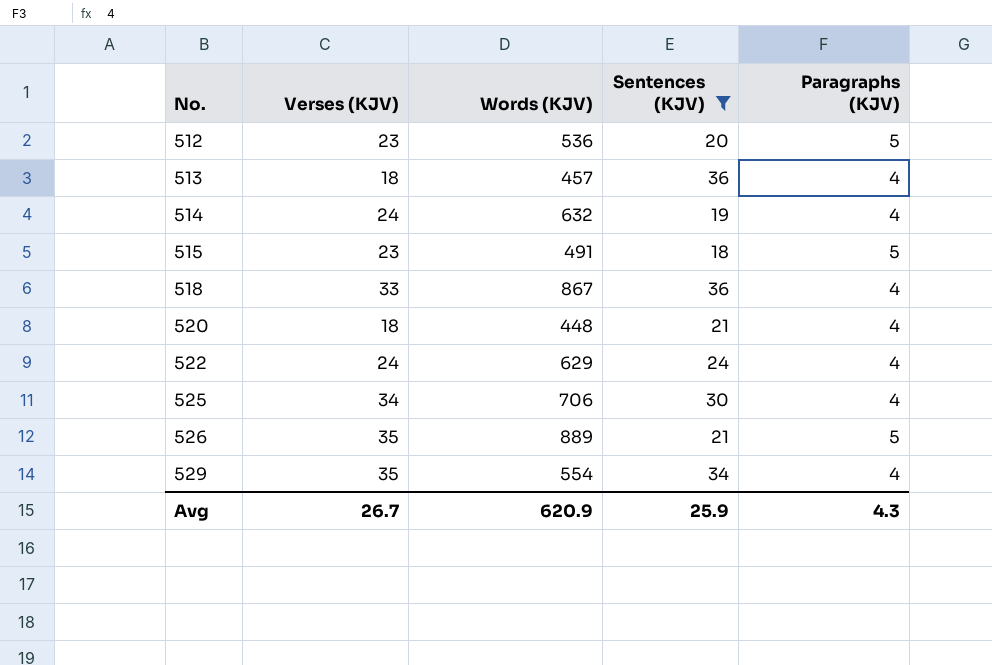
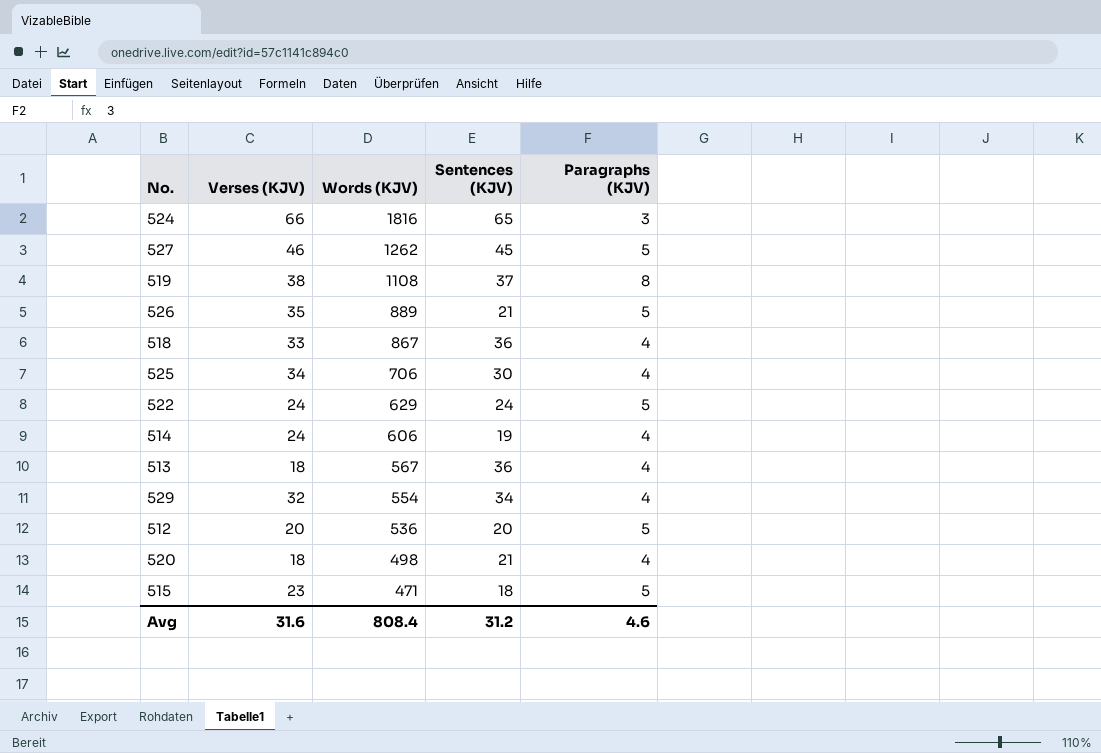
filter: Sentences (KJV) <= 36 -> none
row order: No. ascending -> Words (KJV) descending
522 | Paragraphs (KJV): 4 -> 5
514 | Words (KJV): 632 -> 606
513 | Words (KJV): 457 -> 567
529 | Verses (KJV): 35 -> 32
512 | Verses (KJV): 23 -> 20
520 | Words (KJV): 448 -> 498
515 | Words (KJV): 491 -> 471
Avg | Verses (KJV): 26.7 -> 31.6
Avg | Words (KJV): 620.9 -> 808.4
Avg | Sentences (KJV): 25.9 -> 31.2
Avg | Paragraphs (KJV): 4.3 -> 4.6

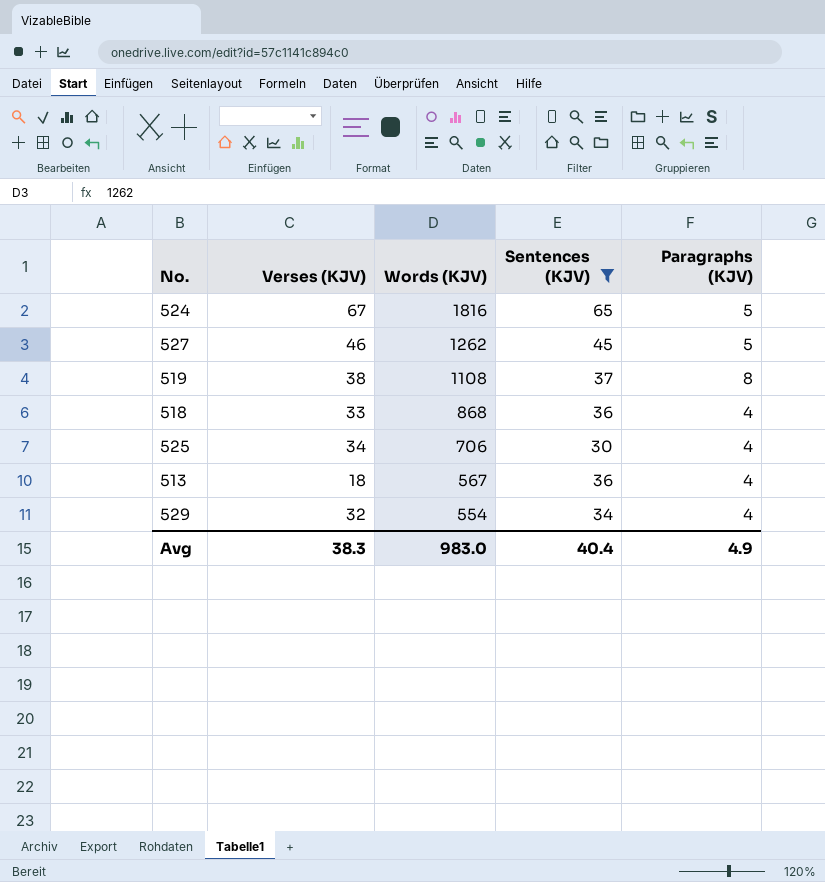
filter: none -> Sentences (KJV) >= 30
524 | Verses (KJV): 66 -> 67
524 | Paragraphs (KJV): 3 -> 5
518 | Words (KJV): 867 -> 868
Avg | Verses (KJV): 31.6 -> 38.3
Avg | Words (KJV): 808.4 -> 983.0
Avg | Sentences (KJV): 31.2 -> 40.4
Avg | Paragraphs (KJV): 4.6 -> 4.9

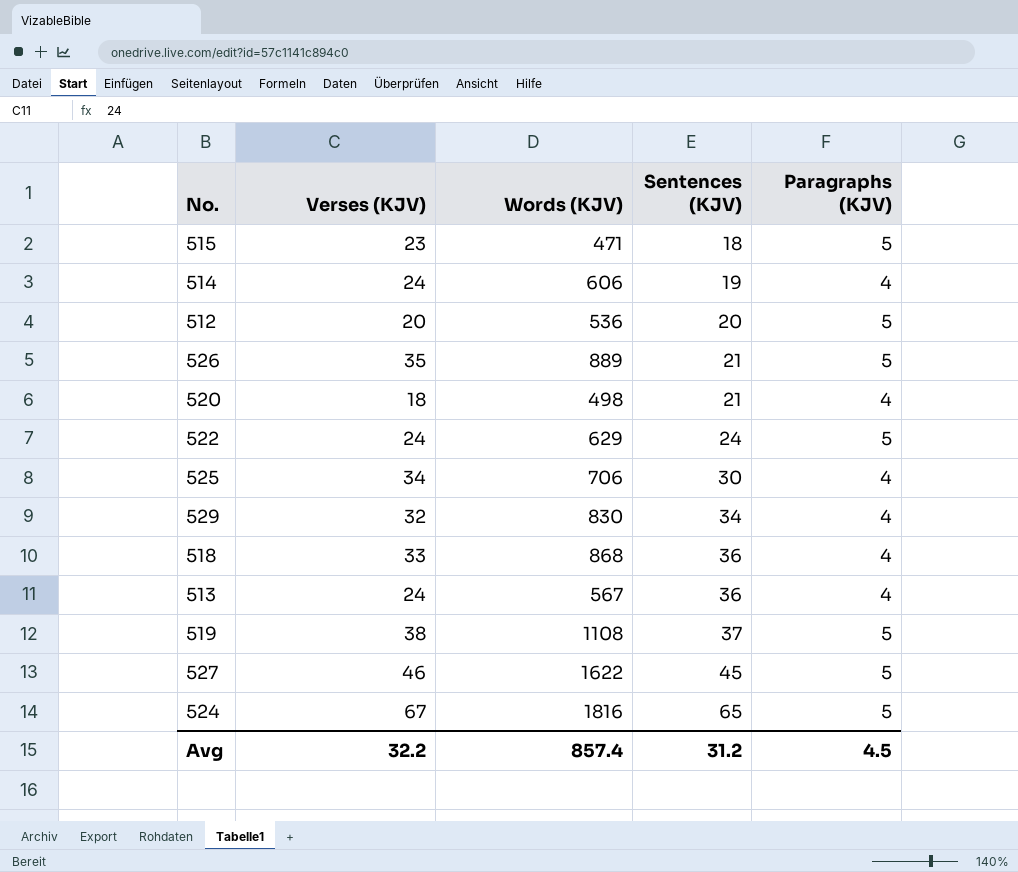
filter: Sentences (KJV) >= 30 -> none
row order: Words (KJV) descending -> Sentences (KJV) ascending
529 | Words (KJV): 554 -> 830
513 | Verses (KJV): 18 -> 24
519 | Paragraphs (KJV): 8 -> 5
527 | Words (KJV): 1262 -> 1622
Avg | Verses (KJV): 38.3 -> 32.2
Avg | Words (KJV): 983.0 -> 857.4
Avg | Sentences (KJV): 40.4 -> 31.2
Avg | Paragraphs (KJV): 4.9 -> 4.5

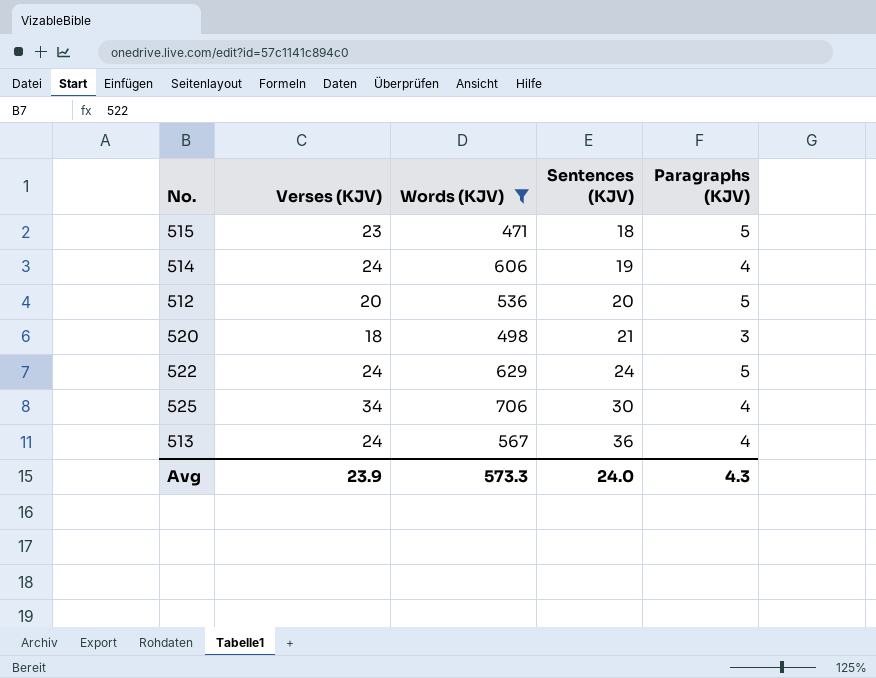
filter: none -> Words (KJV) <= 706
520 | Paragraphs (KJV): 4 -> 3
Avg | Verses (KJV): 32.2 -> 23.9
Avg | Words (KJV): 857.4 -> 573.3
Avg | Sentences (KJV): 31.2 -> 24.0
Avg | Paragraphs (KJV): 4.5 -> 4.3

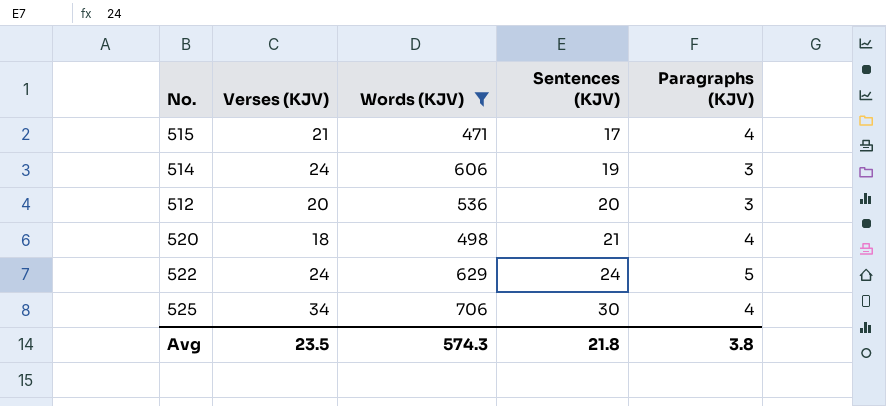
row 513: 24 | 567 | 36 | 4 -> none
515 | Verses (KJV): 23 -> 21
515 | Sentences (KJV): 18 -> 17
515 | Paragraphs (KJV): 5 -> 4
514 | Paragraphs (KJV): 4 -> 3
512 | Paragraphs (KJV): 5 -> 3
520 | Paragraphs (KJV): 3 -> 4
Avg | Verses (KJV): 23.9 -> 23.5
Avg | Words (KJV): 573.3 -> 574.3
Avg | Sentences (KJV): 24.0 -> 21.8
Avg | Paragraphs (KJV): 4.3 -> 3.8

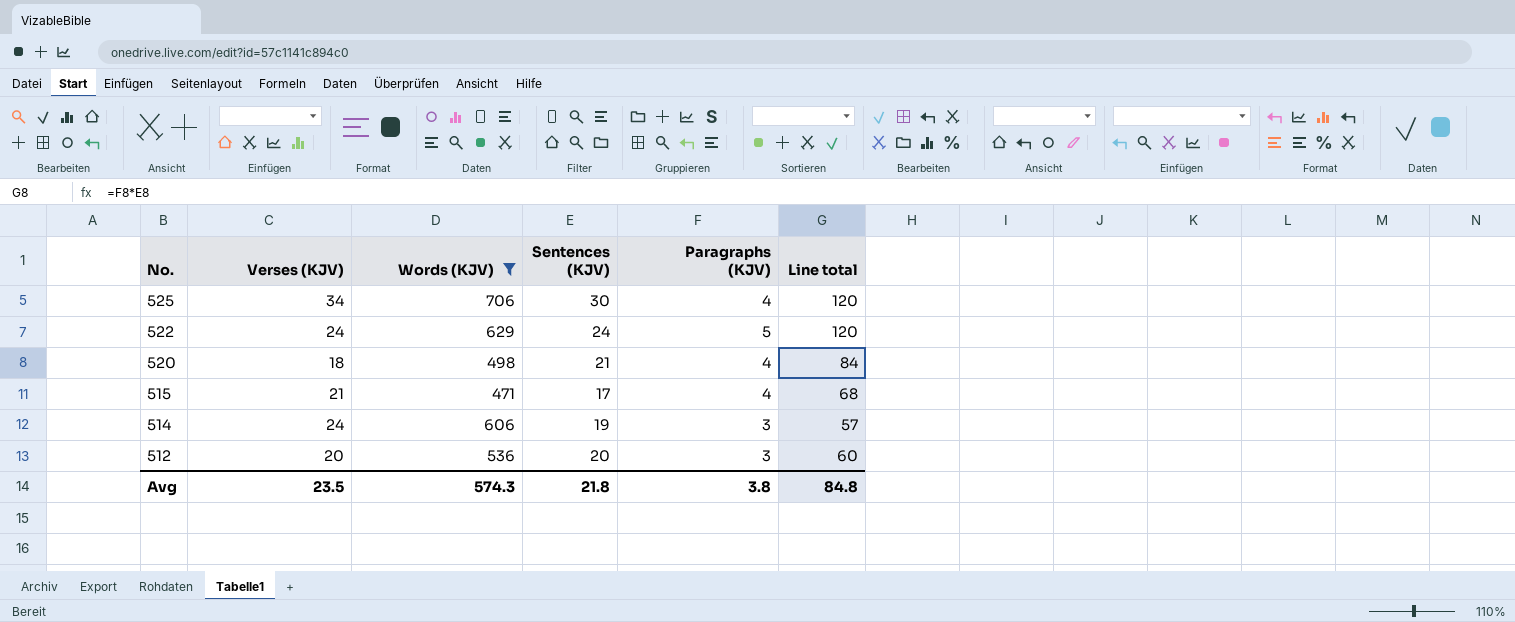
row order: Sentences (KJV) ascending -> No. descending
column Line total | formula: none -> [Sentences (KJV)] * [Paragraphs (KJV)]

